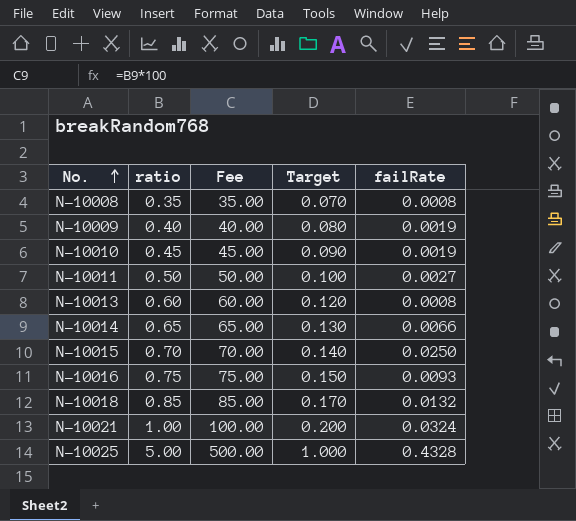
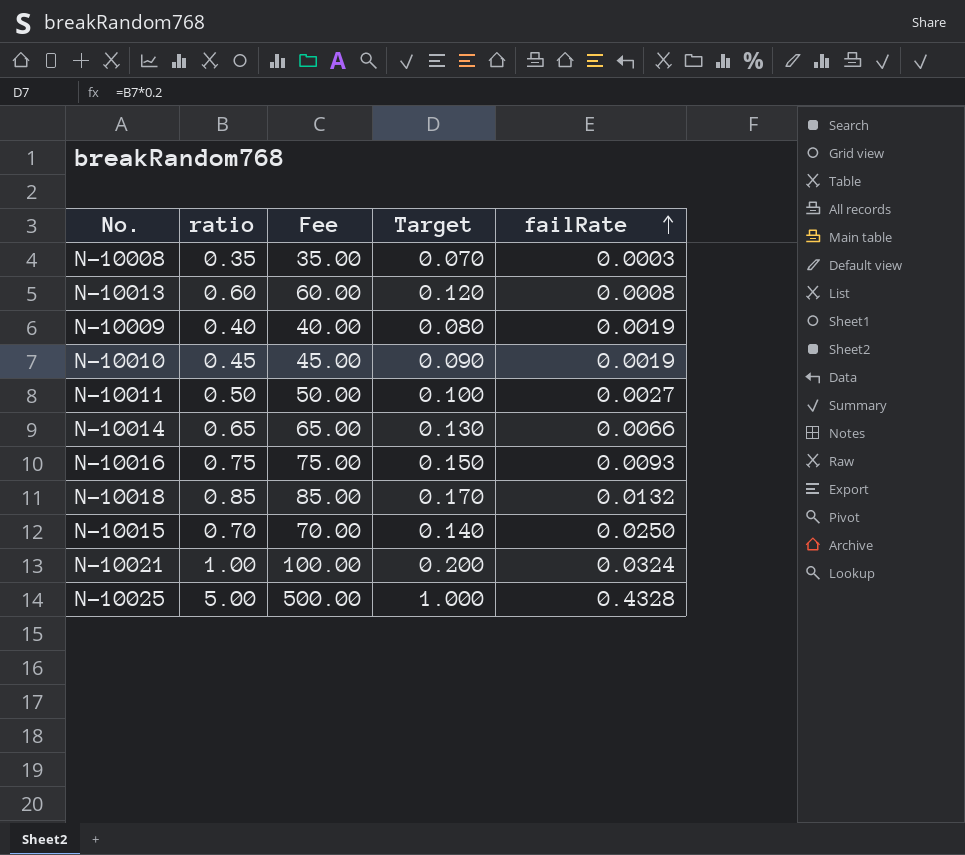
row order: No. ascending -> failRate ascending
N-10008 | failRate: 0.0008 -> 0.0003

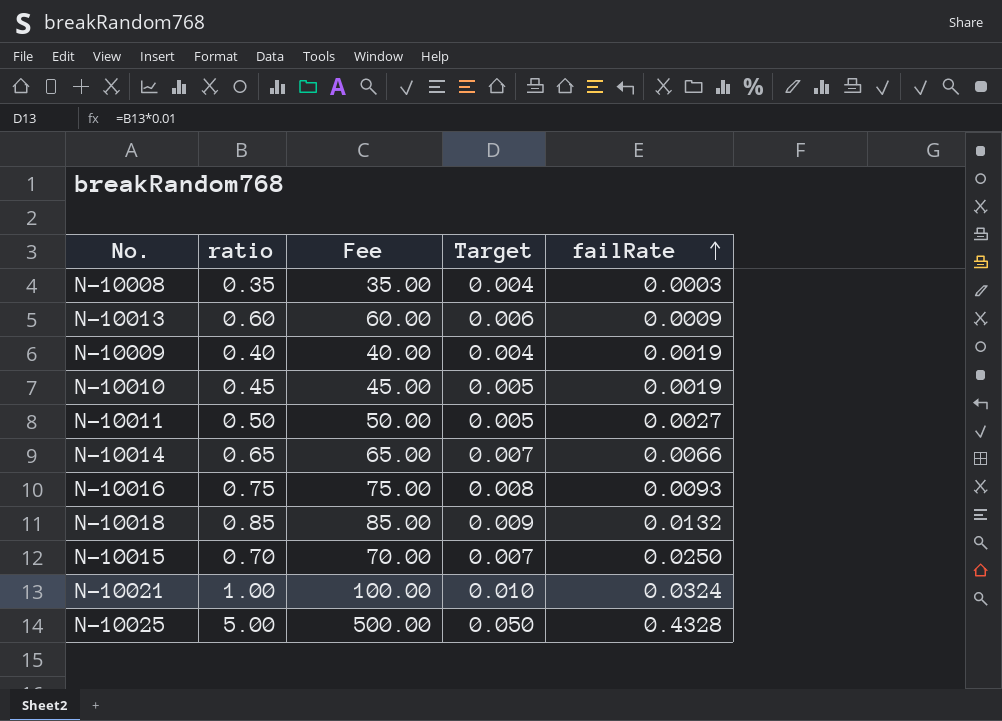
column Target | formula: [ratio] * 0.2 -> [ratio] * 0.01
N-10013 | failRate: 0.0008 -> 0.0009

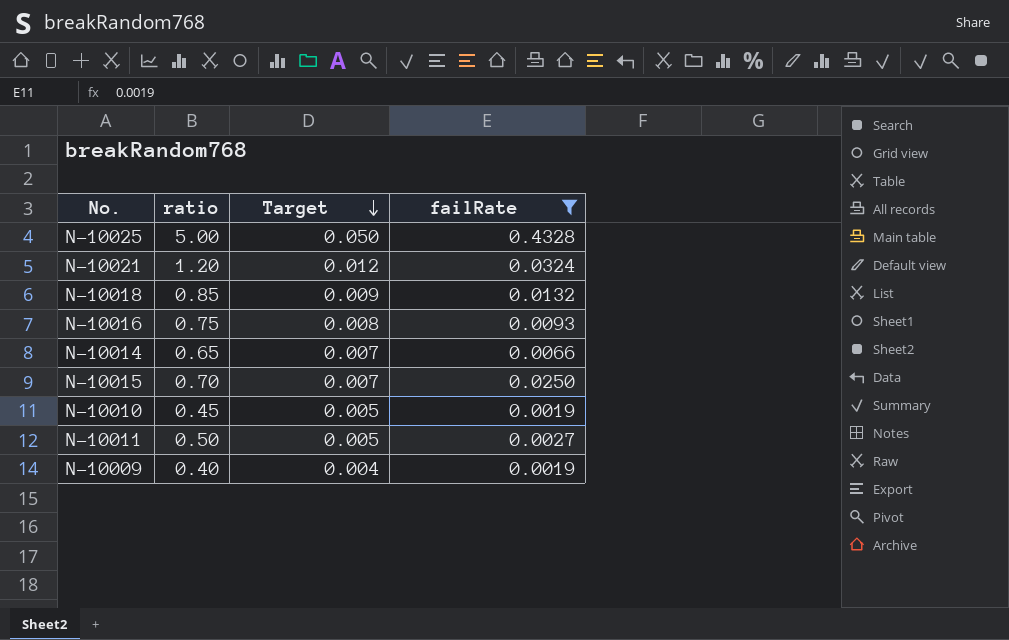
filter: none -> failRate >= 0.0019
row order: failRate ascending -> Target descending
column Fee | formula: [ratio] * 100 -> none
N-10021 | ratio: 1.00 -> 1.20
N-10021 | Target: 0.010 -> 0.012

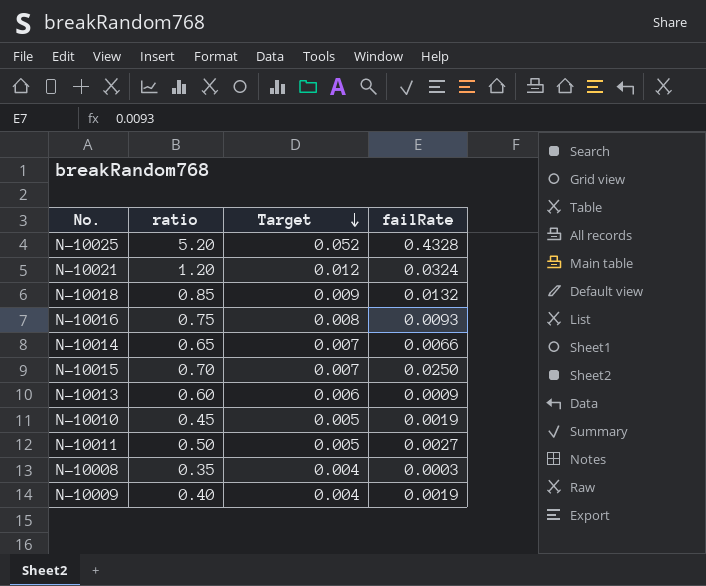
filter: failRate >= 0.0019 -> none
N-10025 | ratio: 5.00 -> 5.20
N-10025 | Target: 0.050 -> 0.052

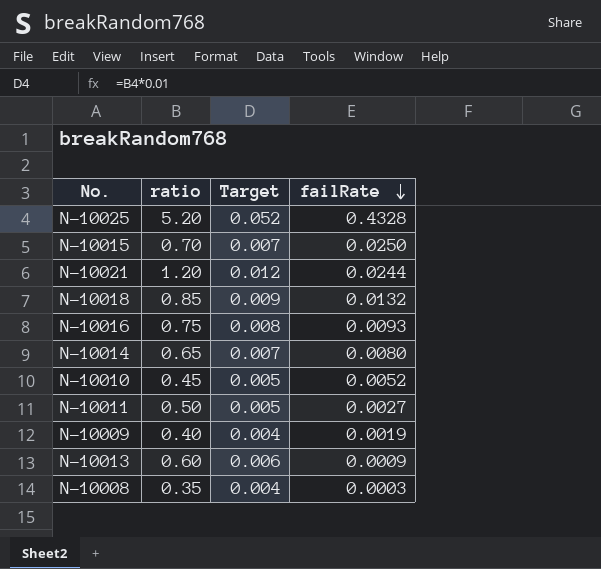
row order: Target descending -> failRate descending
N-10021 | failRate: 0.0324 -> 0.0244
N-10014 | failRate: 0.0066 -> 0.0080
N-10010 | failRate: 0.0019 -> 0.0052

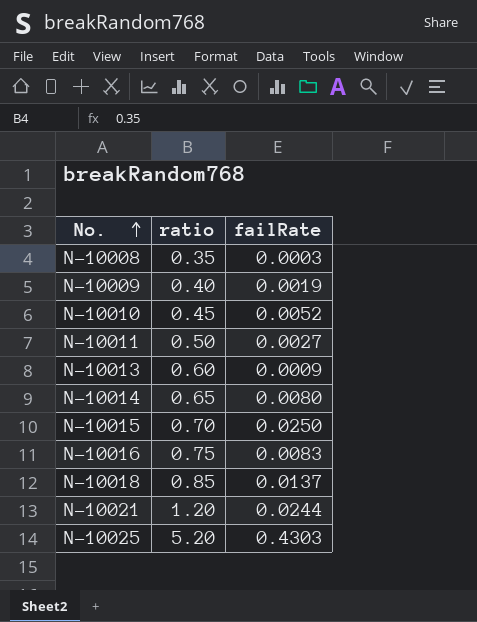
row order: failRate descending -> No. ascending
column Target | formula: [ratio] * 0.01 -> none
N-10016 | failRate: 0.0093 -> 0.0083
N-10018 | failRate: 0.0132 -> 0.0137
N-10025 | failRate: 0.4328 -> 0.4303

